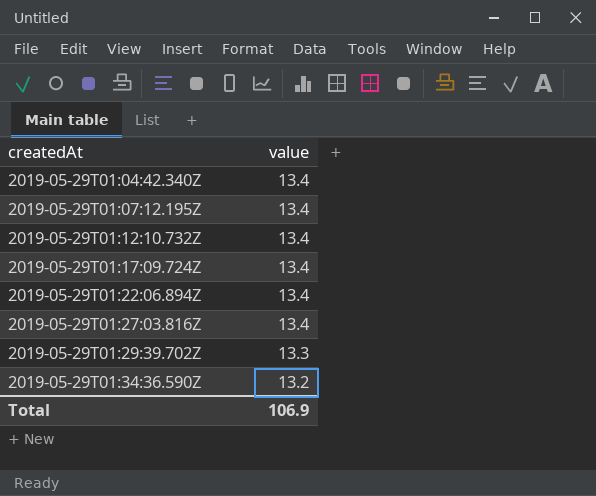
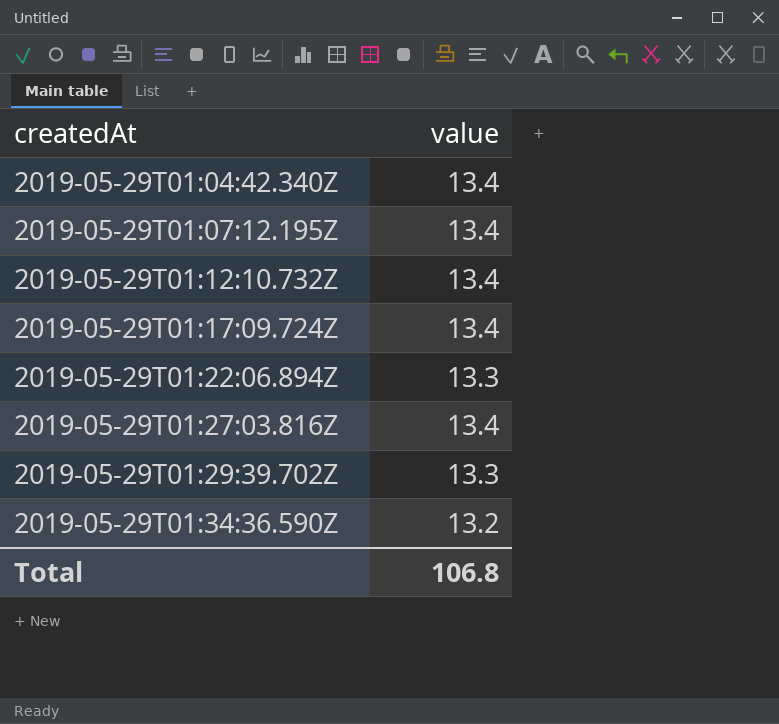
2019-05-29T01:22:06.894Z | value: 13.4 -> 13.3
Total | value: 106.9 -> 106.8

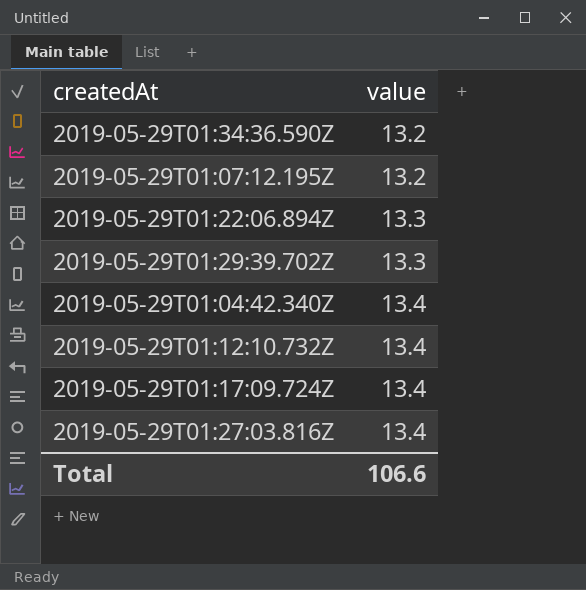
row order: createdAt ascending -> value ascending
2019-05-29T01:07:12.195Z | value: 13.4 -> 13.2
Total | value: 106.8 -> 106.6

